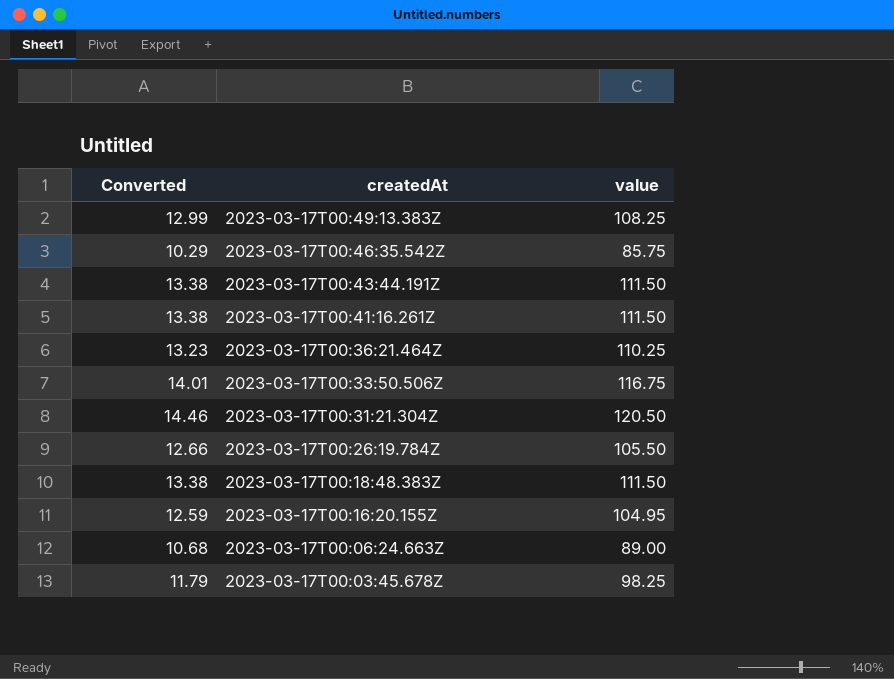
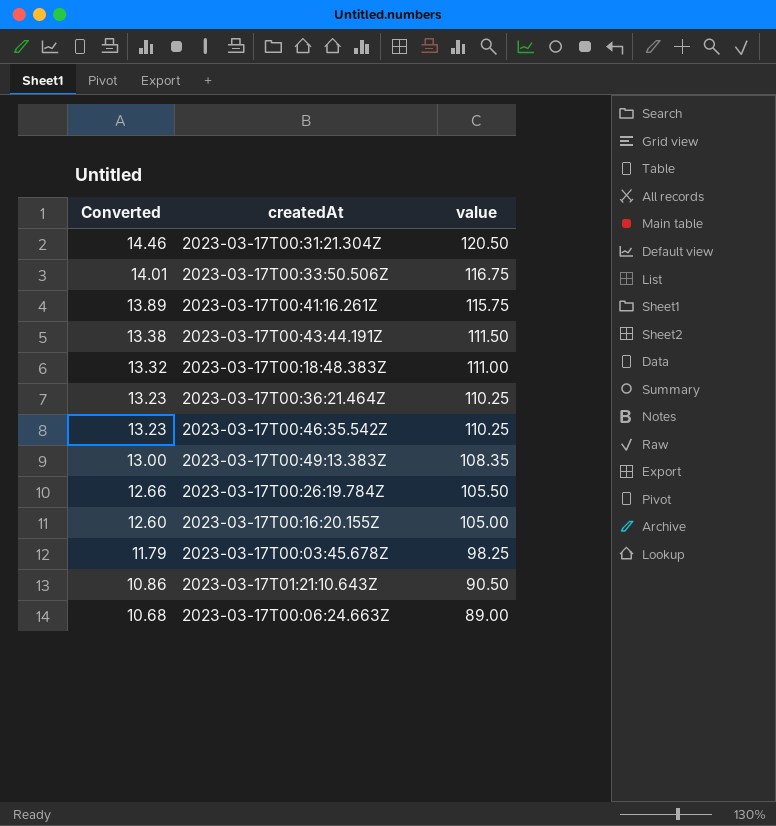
row order: createdAt descending -> Converted descending
2023-03-17T00:41:16.261Z | Converted: 13.38 -> 13.89
2023-03-17T00:41:16.261Z | value: 111.50 -> 115.75
2023-03-17T00:18:48.383Z | Converted: 13.38 -> 13.32
2023-03-17T00:18:48.383Z | value: 111.50 -> 111.00
2023-03-17T00:46:35.542Z | Converted: 10.29 -> 13.23
2023-03-17T00:46:35.542Z | value: 85.75 -> 110.25
2023-03-17T00:49:13.383Z | Converted: 12.99 -> 13.00
2023-03-17T00:49:13.383Z | value: 108.25 -> 108.35
2023-03-17T00:16:20.155Z | Converted: 12.59 -> 12.60
2023-03-17T00:16:20.155Z | value: 104.95 -> 105.00
row 2023-03-17T01:21:10.643Z: none -> 10.86 | 90.50

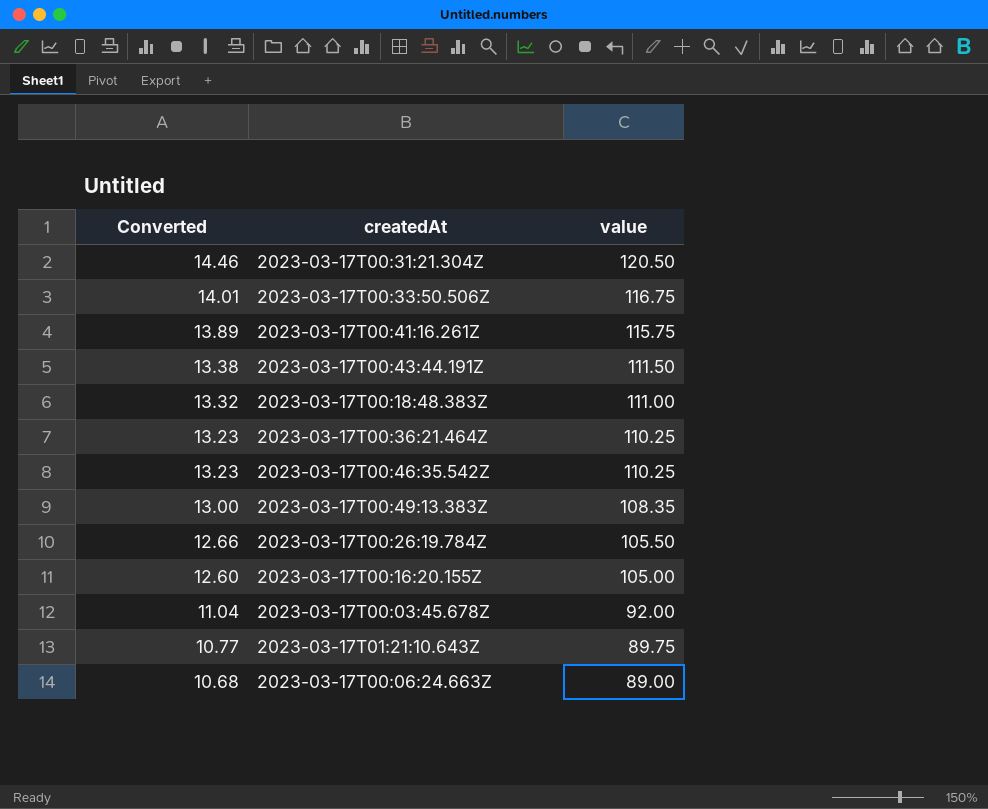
2023-03-17T00:03:45.678Z | Converted: 11.79 -> 11.04
2023-03-17T00:03:45.678Z | value: 98.25 -> 92.00
2023-03-17T01:21:10.643Z | Converted: 10.86 -> 10.77
2023-03-17T01:21:10.643Z | value: 90.50 -> 89.75

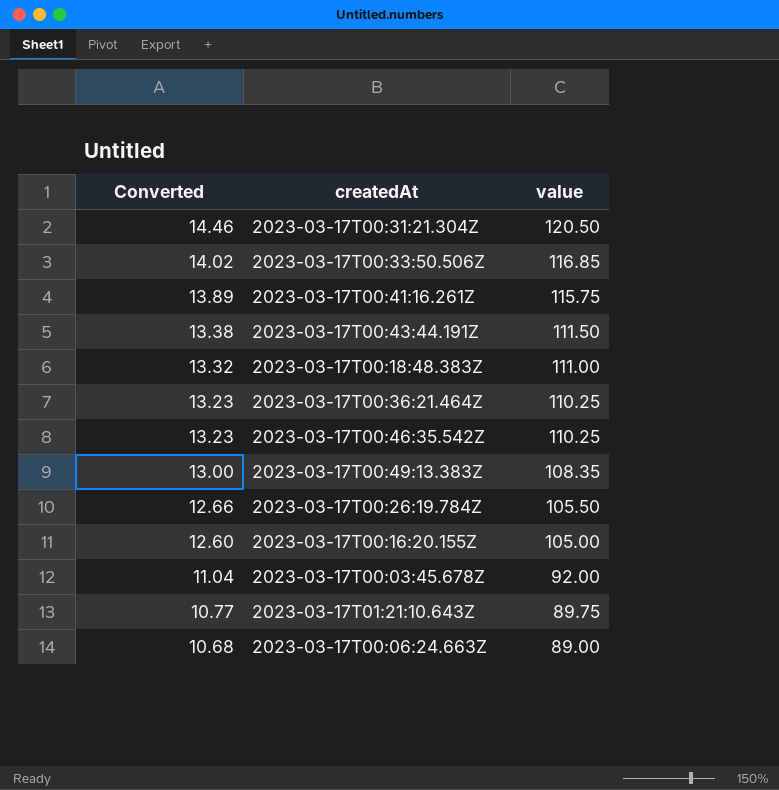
2023-03-17T00:33:50.506Z | Converted: 14.01 -> 14.02
2023-03-17T00:33:50.506Z | value: 116.75 -> 116.85

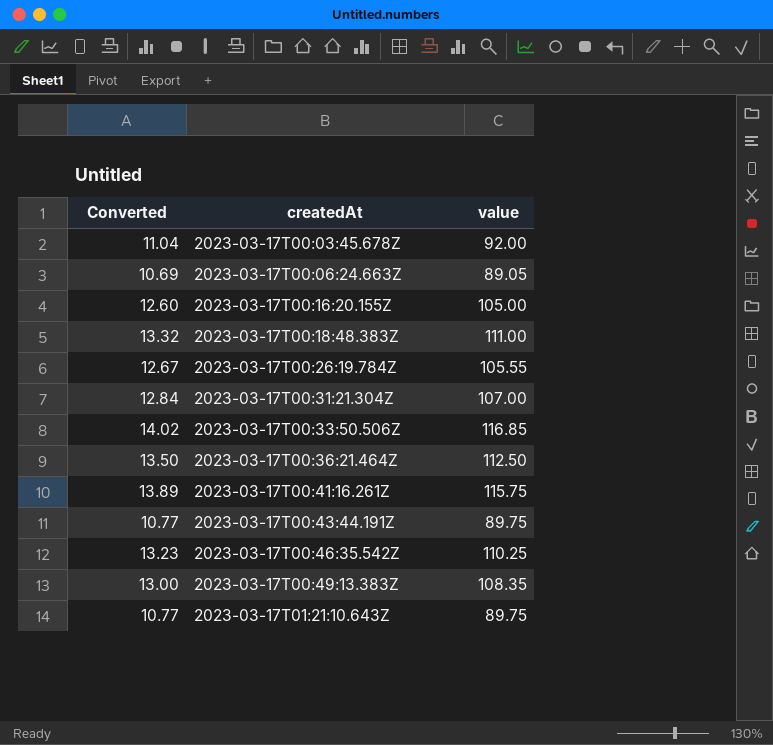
row order: Converted descending -> createdAt ascending
2023-03-17T00:06:24.663Z | Converted: 10.68 -> 10.69
2023-03-17T00:06:24.663Z | value: 89.00 -> 89.05
2023-03-17T00:26:19.784Z | Converted: 12.66 -> 12.67
2023-03-17T00:26:19.784Z | value: 105.50 -> 105.55
2023-03-17T00:31:21.304Z | Converted: 14.46 -> 12.84
2023-03-17T00:31:21.304Z | value: 120.50 -> 107.00
2023-03-17T00:36:21.464Z | Converted: 13.23 -> 13.50
2023-03-17T00:36:21.464Z | value: 110.25 -> 112.50
2023-03-17T00:43:44.191Z | Converted: 13.38 -> 10.77
2023-03-17T00:43:44.191Z | value: 111.50 -> 89.75

